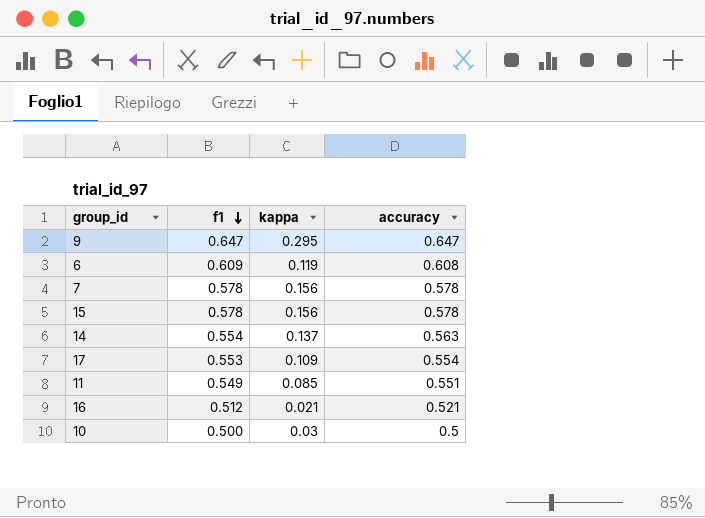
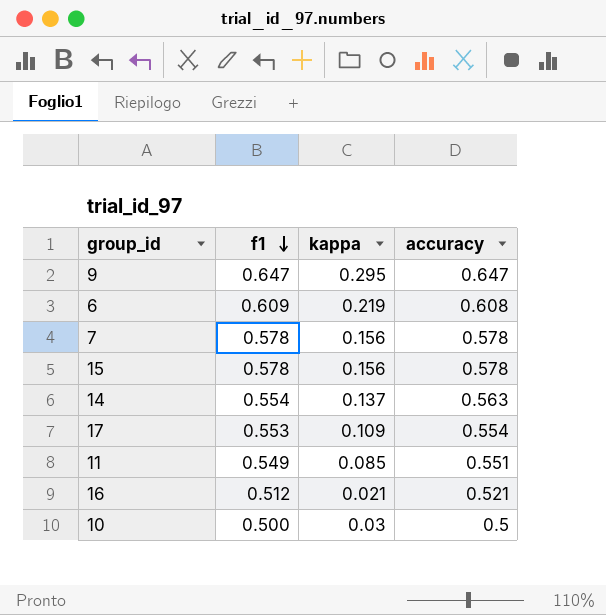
6 | kappa: 0.119 -> 0.219

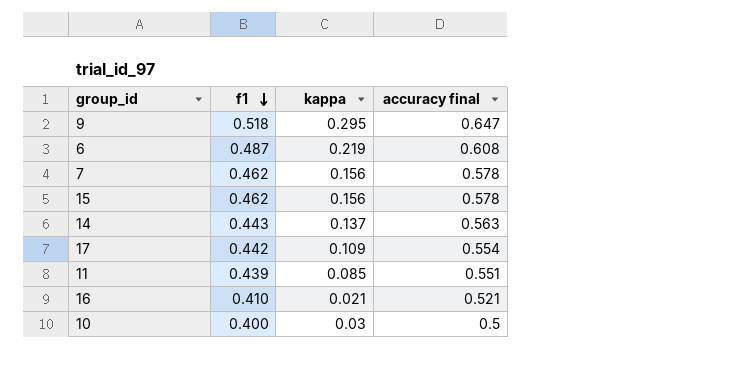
column name: accuracy -> accuracy final
9 | f1: 0.647 -> 0.518
6 | f1: 0.609 -> 0.487
7 | f1: 0.578 -> 0.462
15 | f1: 0.578 -> 0.462
14 | f1: 0.554 -> 0.443
17 | f1: 0.553 -> 0.442
11 | f1: 0.549 -> 0.439
16 | f1: 0.512 -> 0.410
10 | f1: 0.500 -> 0.400

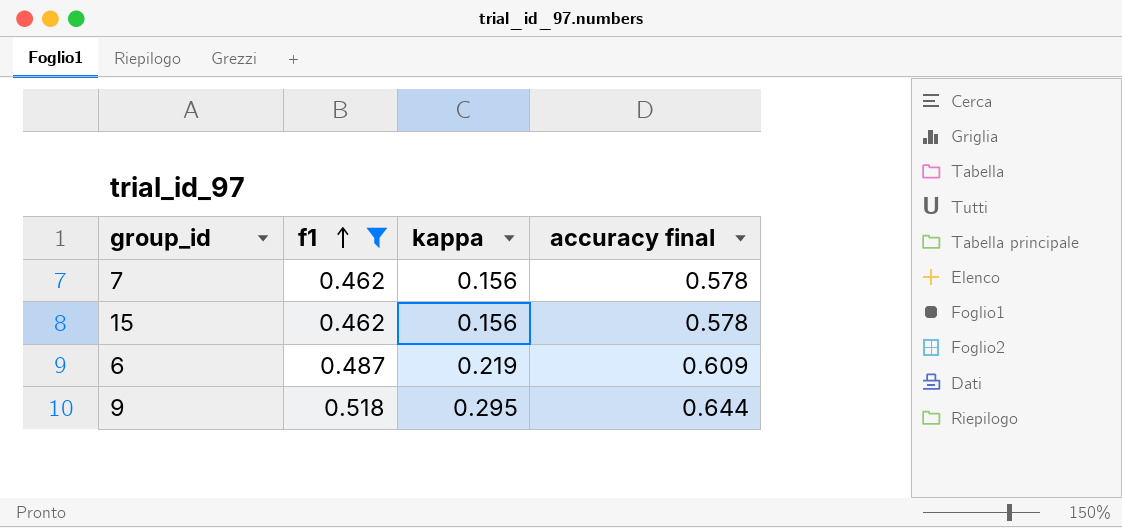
filter: none -> f1 >= 0.462
row order: f1 descending -> f1 ascending
6 | accuracy final: 0.608 -> 0.609
9 | accuracy final: 0.647 -> 0.644

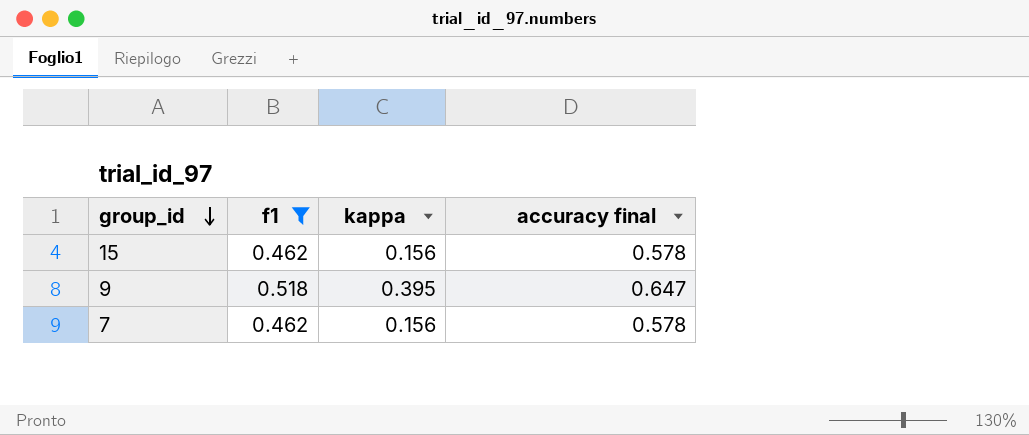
row order: f1 ascending -> group_id descending
row 6: 0.487 | 0.219 | 0.609 -> none
9 | kappa: 0.295 -> 0.395
9 | accuracy final: 0.644 -> 0.647

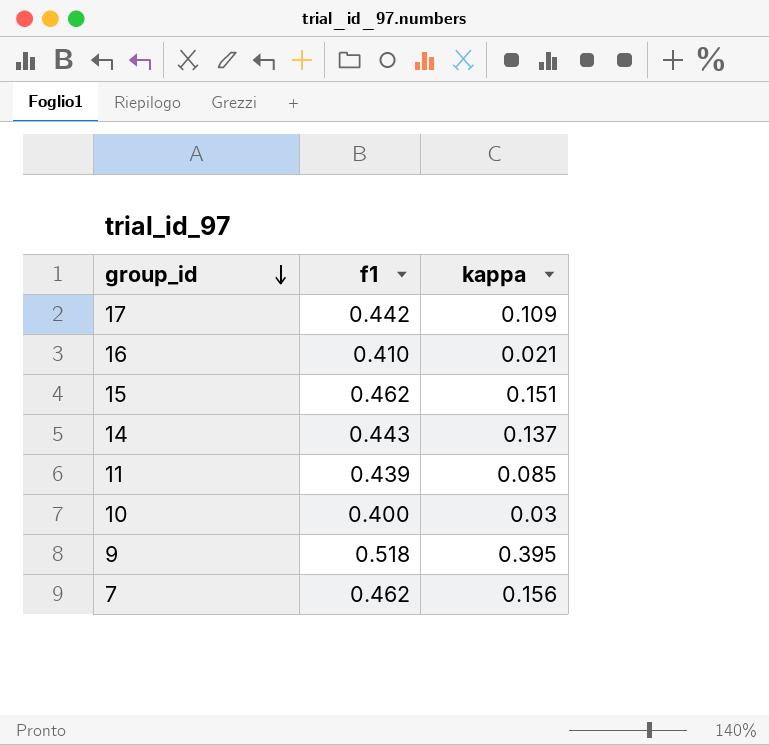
filter: f1 >= 0.462 -> none
column accuracy final | position: 4 -> none
15 | kappa: 0.156 -> 0.151

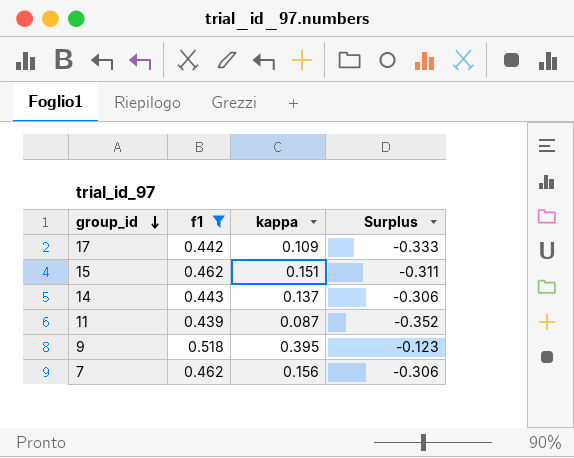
filter: none -> f1 >= 0.439
column Surplus | formula: none -> [kappa] - [f1]
11 | kappa: 0.085 -> 0.087

